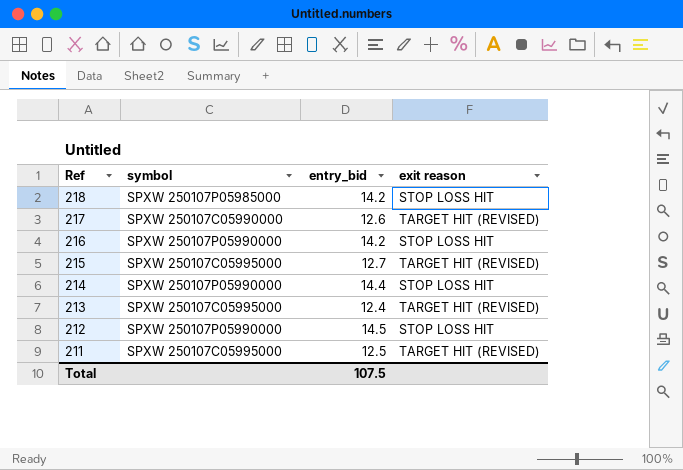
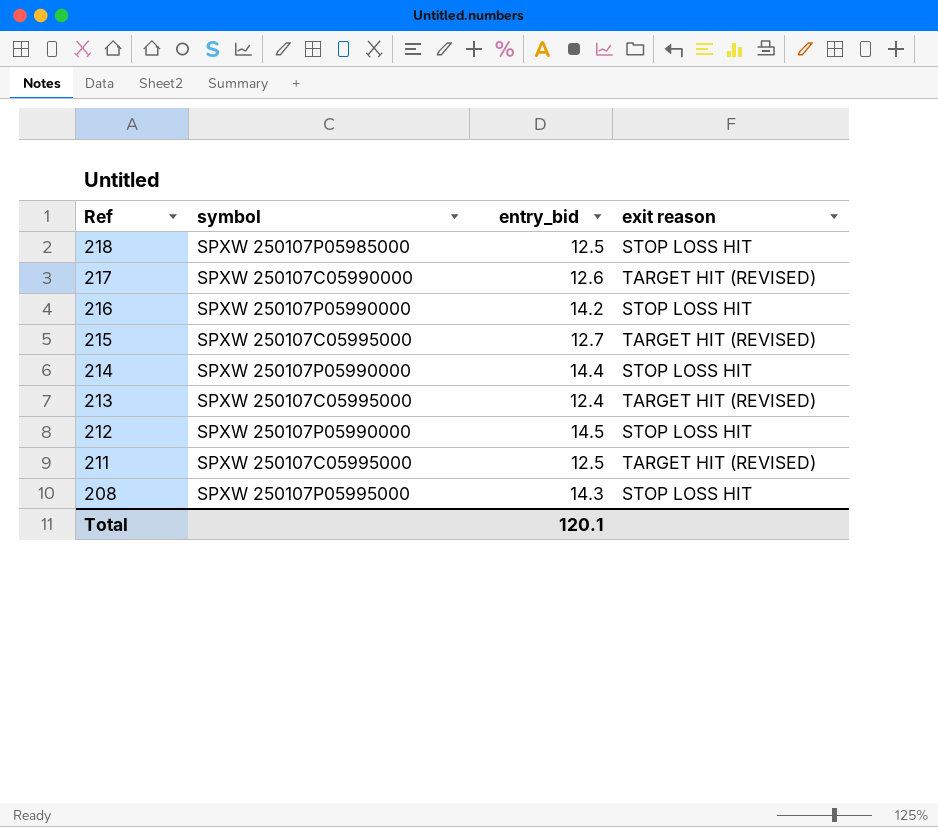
218 | entry_bid: 14.2 -> 12.5
row 208: none -> SPXW 250107P05995000 | 14.3 | STOP LOSS HIT
Total | entry_bid: 107.5 -> 120.1

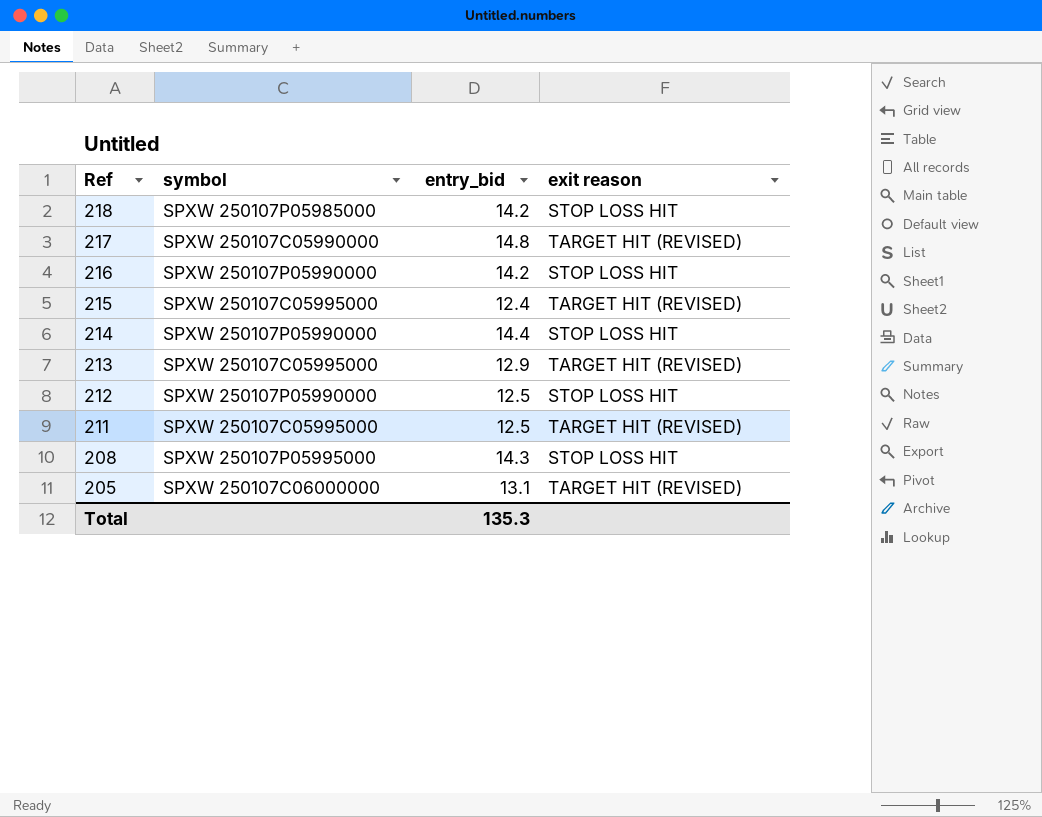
218 | entry_bid: 12.5 -> 14.2
217 | entry_bid: 12.6 -> 14.8
215 | entry_bid: 12.7 -> 12.4
213 | entry_bid: 12.4 -> 12.9
212 | entry_bid: 14.5 -> 12.5
row 205: none -> SPXW 250107C06000000 | 13.1 | TARGET HIT (REVISED)
Total | entry_bid: 120.1 -> 135.3

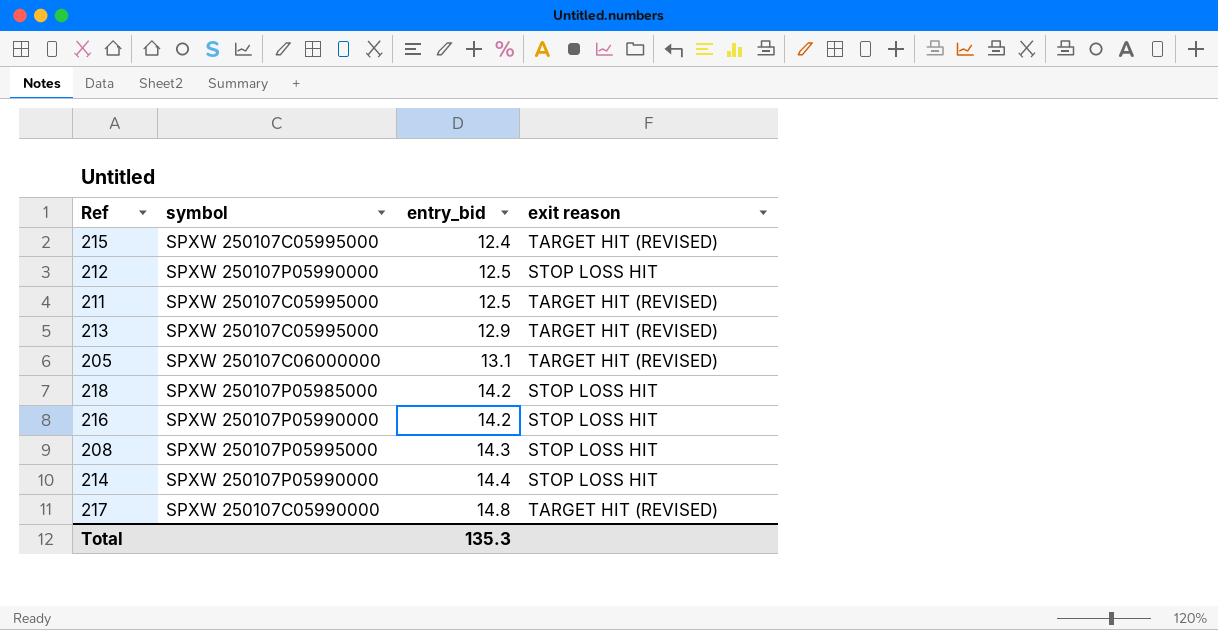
row order: Ref descending -> entry_bid ascending

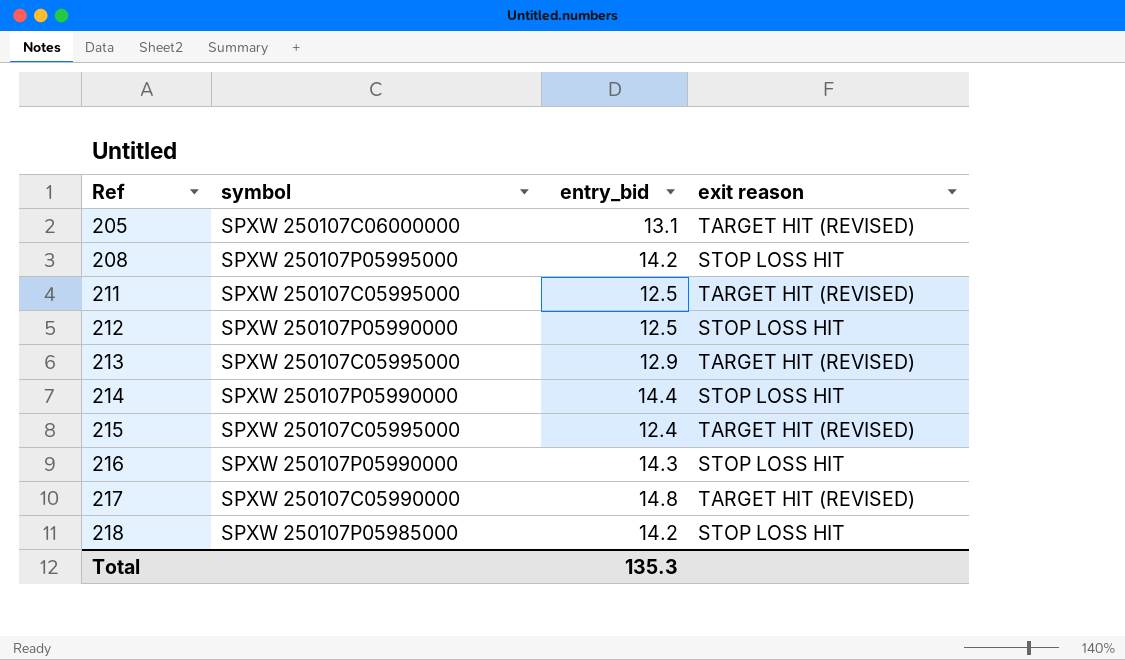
row order: entry_bid ascending -> Ref ascending
208 | entry_bid: 14.3 -> 14.2
216 | entry_bid: 14.2 -> 14.3

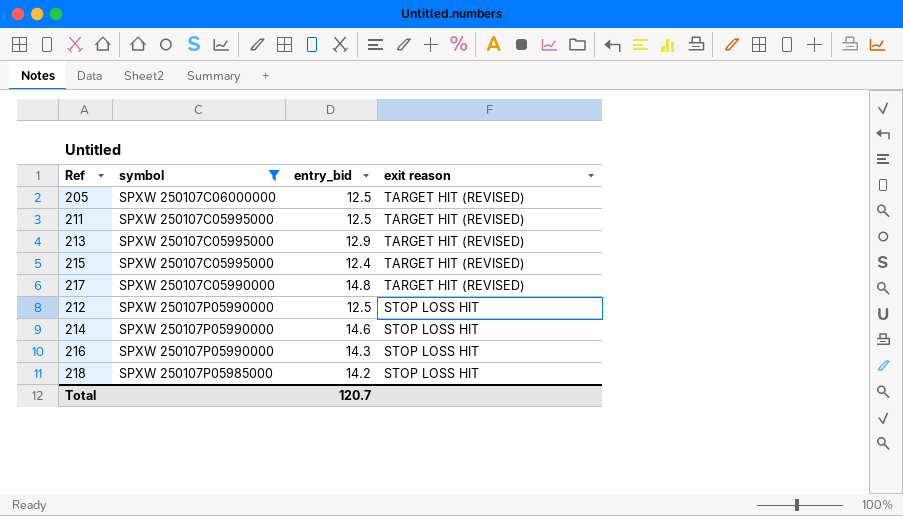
filter: none -> symbol != SPXW 250107P05995000
row order: Ref ascending -> exit reason descending
205 | entry_bid: 13.1 -> 12.5
214 | entry_bid: 14.4 -> 14.6
Total | entry_bid: 135.3 -> 120.7

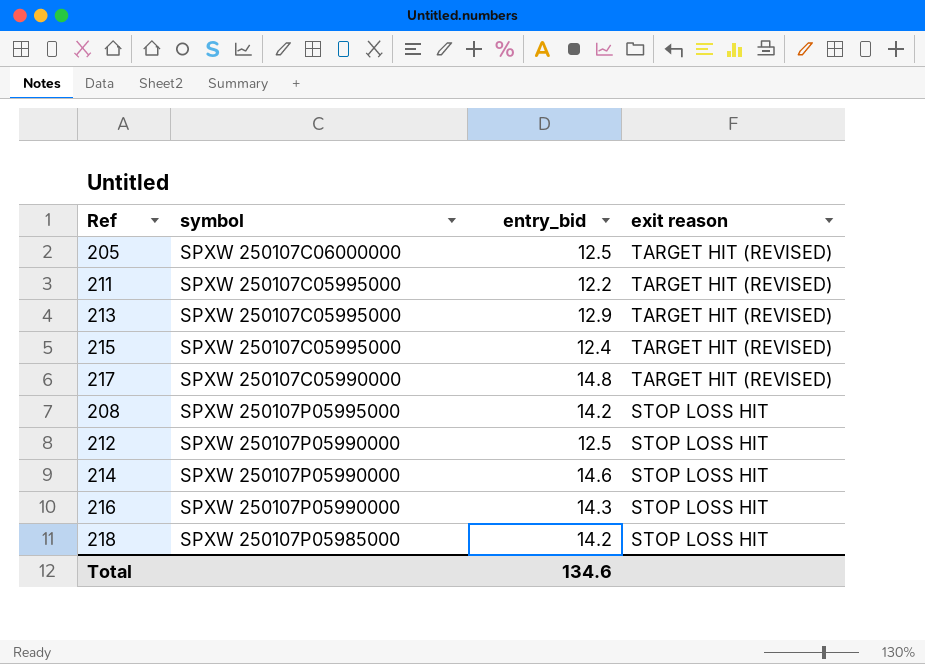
filter: symbol != SPXW 250107P05995000 -> none
211 | entry_bid: 12.5 -> 12.2
Total | entry_bid: 120.7 -> 134.6

